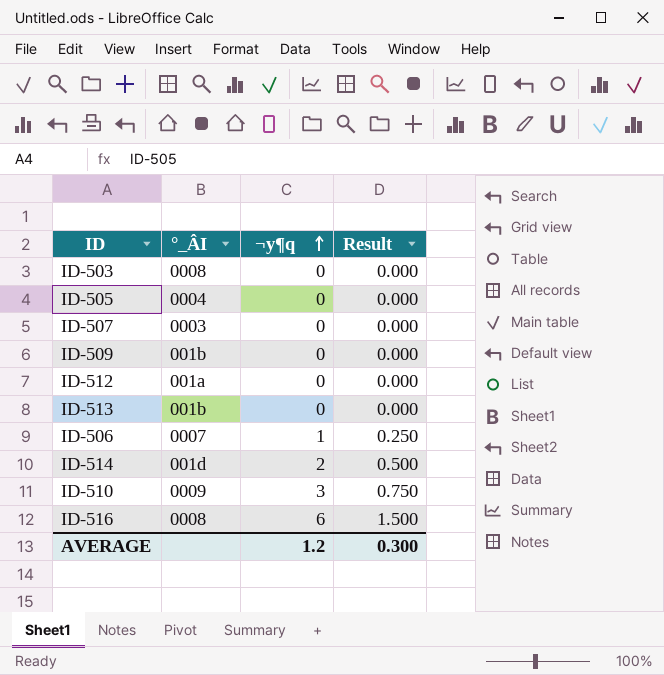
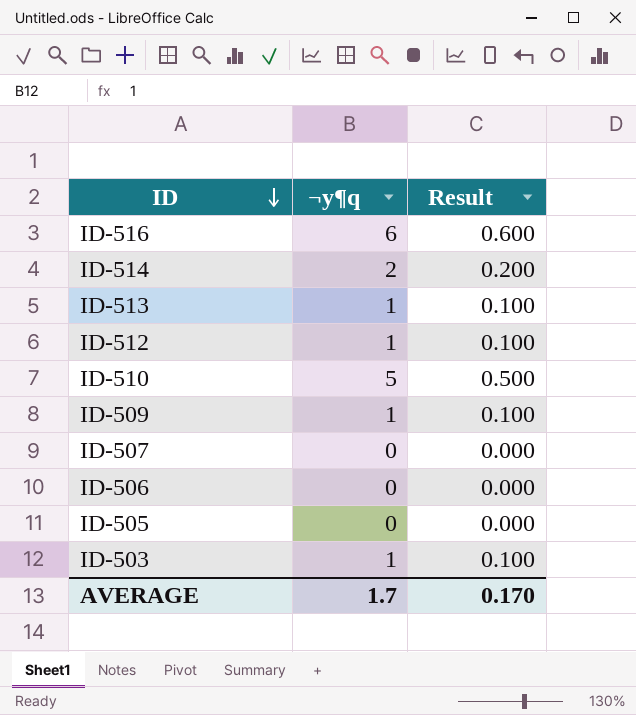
row order: ¬y¶q ascending -> ID descending
column °_ÂI | position: 2 -> none
column Result | formula: [¬y¶q] * 0.25 -> [¬y¶q] * 0.1
ID-513 | ¬y¶q: 0 -> 1
ID-512 | ¬y¶q: 0 -> 1
ID-510 | ¬y¶q: 3 -> 5
ID-509 | ¬y¶q: 0 -> 1
ID-506 | ¬y¶q: 1 -> 0
ID-503 | ¬y¶q: 0 -> 1
AVERAGE | ¬y¶q: 1.2 -> 1.7
AVERAGE | Result: 0.300 -> 0.170

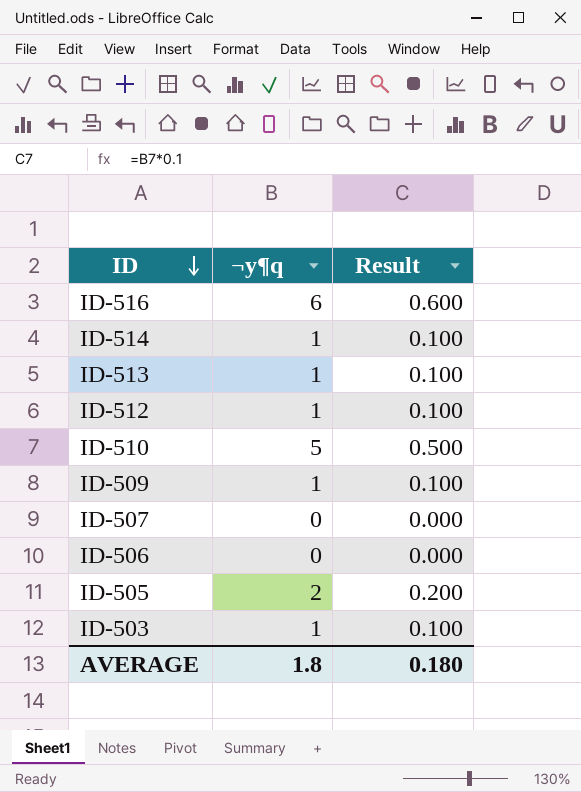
ID-514 | ¬y¶q: 2 -> 1
ID-514 | Result: 0.200 -> 0.100
ID-505 | ¬y¶q: 0 -> 2
ID-505 | Result: 0.000 -> 0.200
AVERAGE | ¬y¶q: 1.7 -> 1.8
AVERAGE | Result: 0.170 -> 0.180

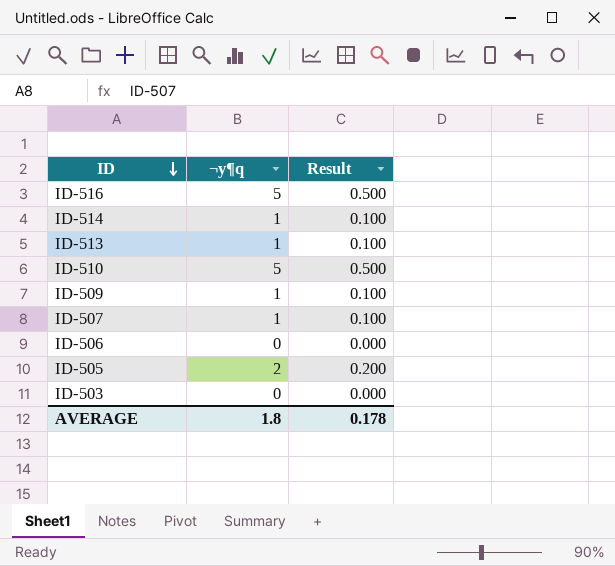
row ID-512: 1 | 0.100 -> none
ID-516 | ¬y¶q: 6 -> 5
ID-516 | Result: 0.600 -> 0.500
ID-507 | ¬y¶q: 0 -> 1
ID-507 | Result: 0.000 -> 0.100
ID-503 | ¬y¶q: 1 -> 0
ID-503 | Result: 0.100 -> 0.000
AVERAGE | Result: 0.180 -> 0.178

